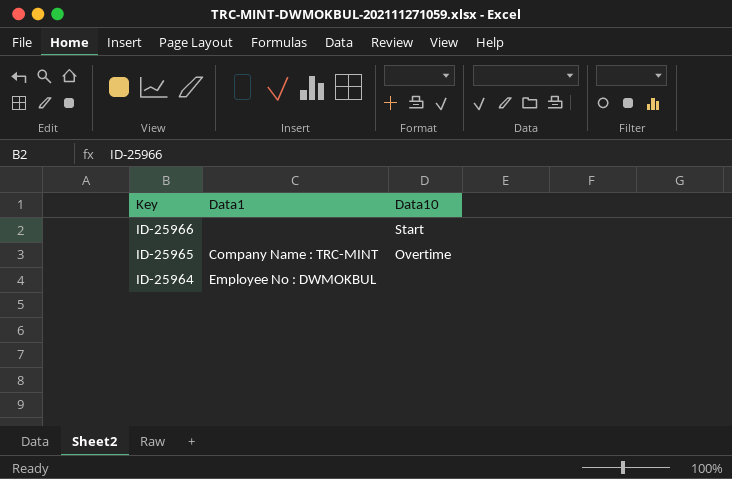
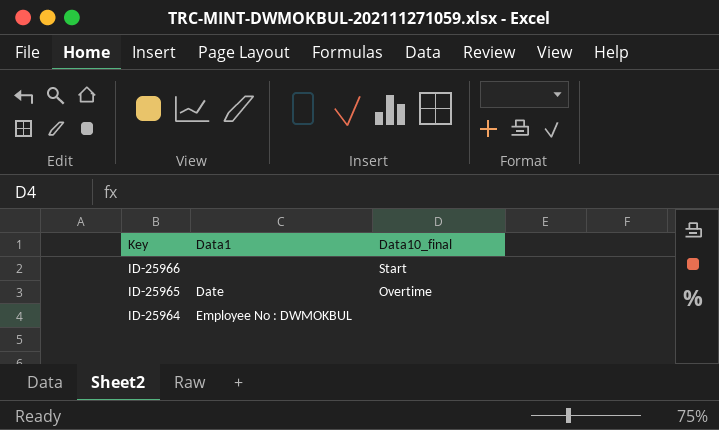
column name: Data10 -> Data10_final
ID-25965 | Data1: Company Name : TRC-MINT -> Date

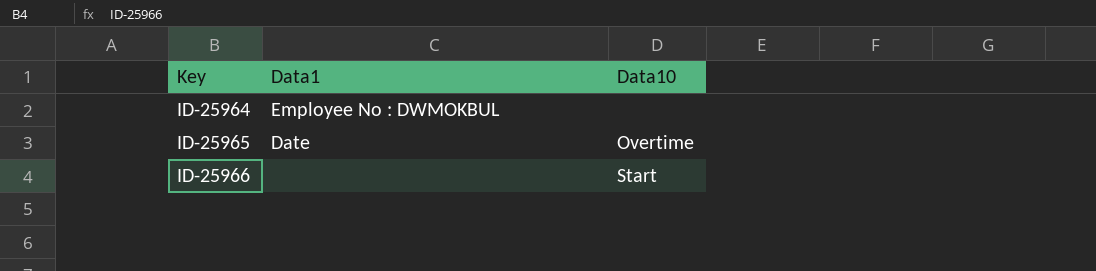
row order: Key descending -> Key ascending
column name: Data10_final -> Data10

